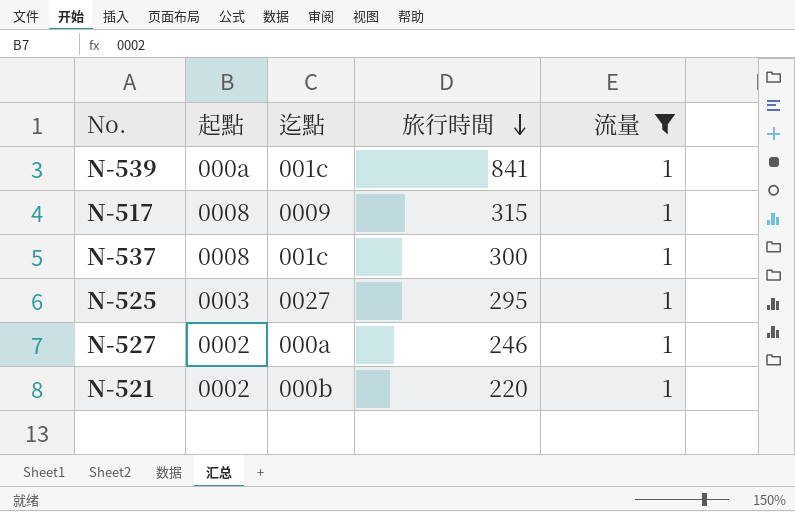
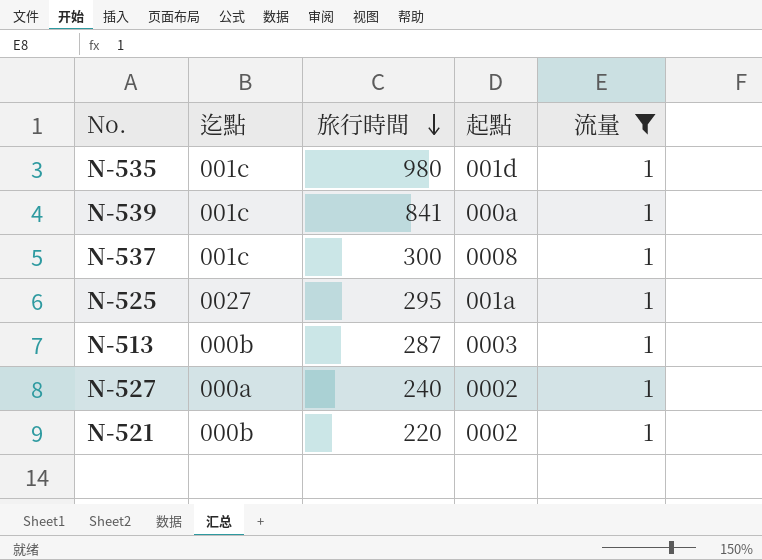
column 起點 | position: 2 -> 4
row N-517: 0008 | 0009 | 315 | 1 -> none
row N-535: none -> 001c | 980 | 001d | 1
N-525 | 起點: 0003 -> 001a
row N-513: none -> 000b | 287 | 0003 | 1
N-527 | 旅行時間: 246 -> 240

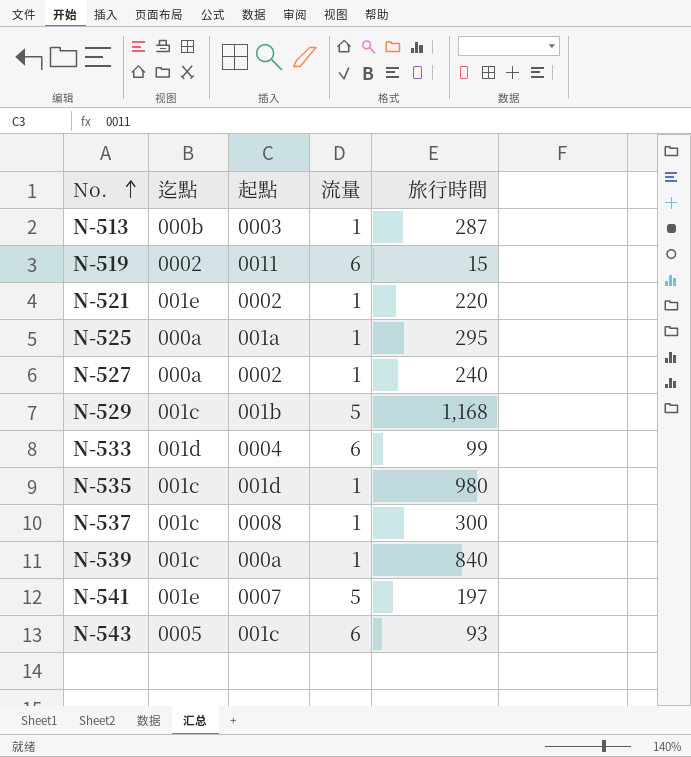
filter: 流量 = 1 -> none
row order: 旅行時間 descending -> No. ascending
column 旅行時間 | position: 3 -> 5
N-521 | 迄點: 000b -> 001e
N-525 | 迄點: 0027 -> 000a
N-539 | 旅行時間: 841 -> 840

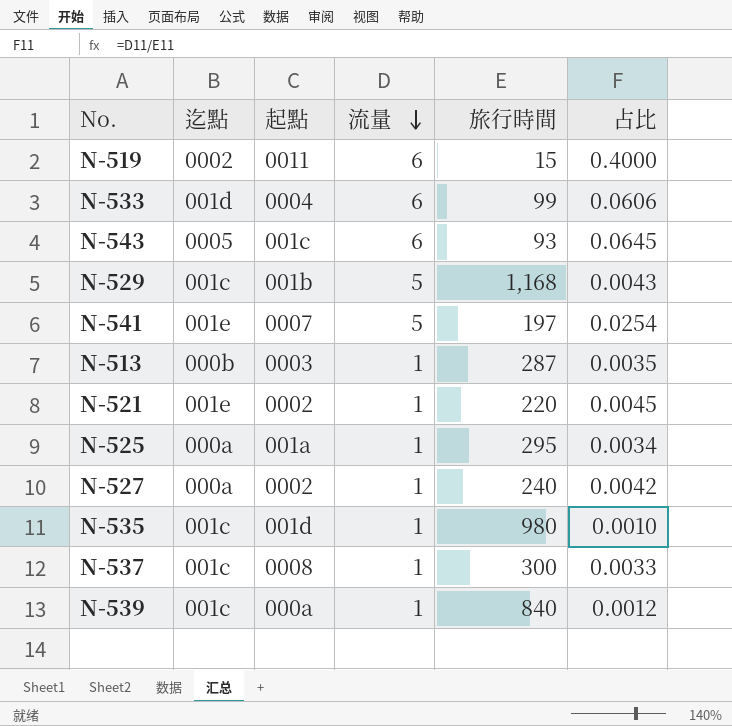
row order: No. ascending -> 流量 descending
column 占比 | formula: none -> [流量] / [旅行時間]

